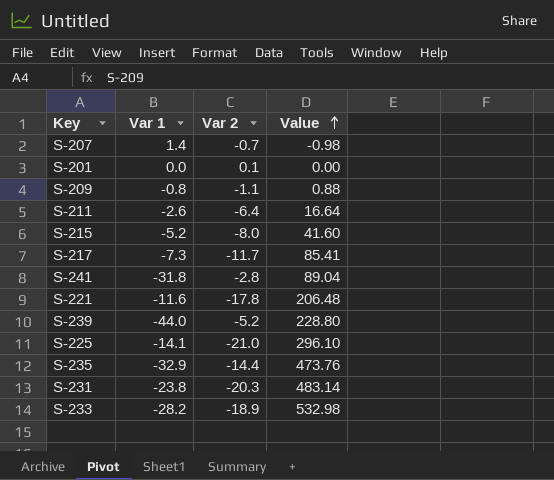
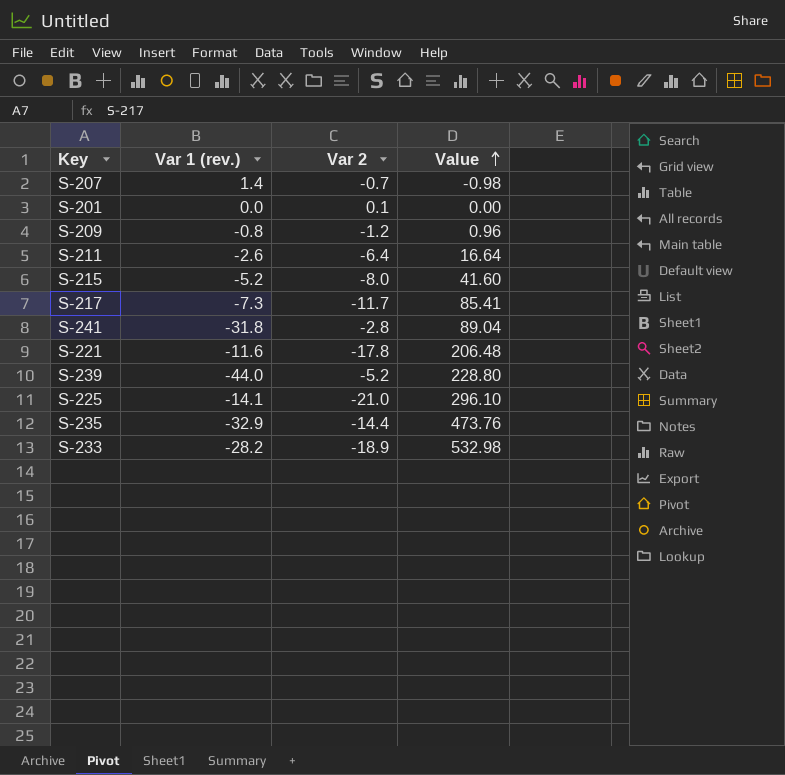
column name: Var 1 -> Var 1 (rev.)
row S-231: -23.8 | -20.3 | 483.14 -> none
S-209 | Var 2: -1.1 -> -1.2
S-209 | Value: 0.88 -> 0.96

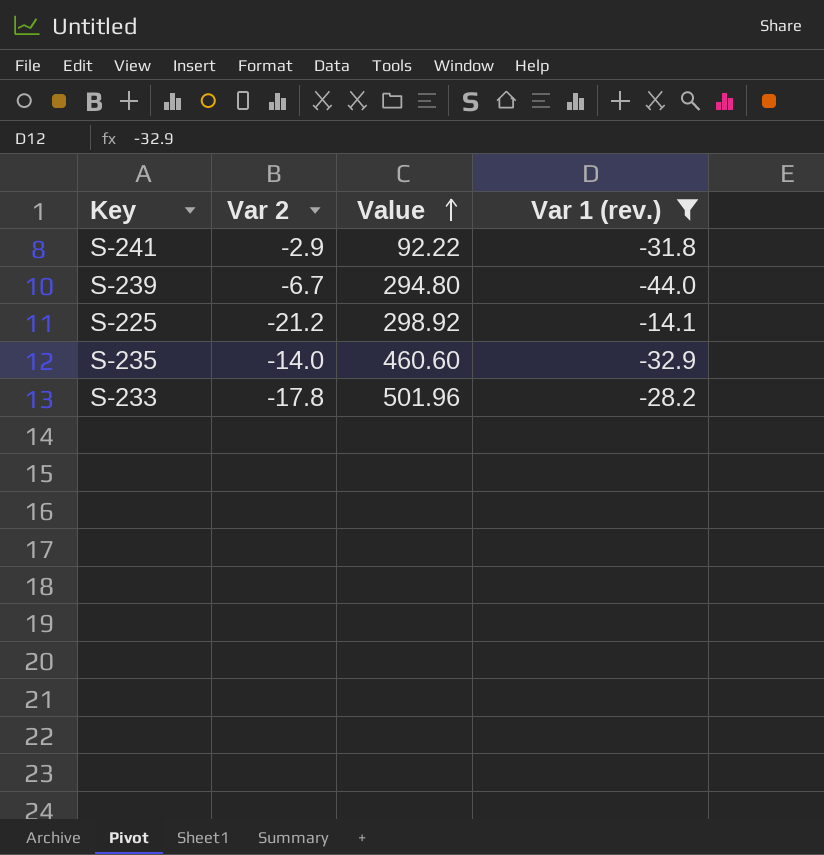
filter: none -> Var 1 (rev.) <= -14.1
column Var 1 (rev.) | position: 2 -> 4
S-241 | Var 2: -2.8 -> -2.9
S-241 | Value: 89.04 -> 92.22
S-239 | Var 2: -5.2 -> -6.7
S-239 | Value: 228.80 -> 294.80
S-225 | Var 2: -21.0 -> -21.2
S-225 | Value: 296.10 -> 298.92
S-235 | Var 2: -14.4 -> -14.0
S-235 | Value: 473.76 -> 460.60
S-233 | Var 2: -18.9 -> -17.8
S-233 | Value: 532.98 -> 501.96

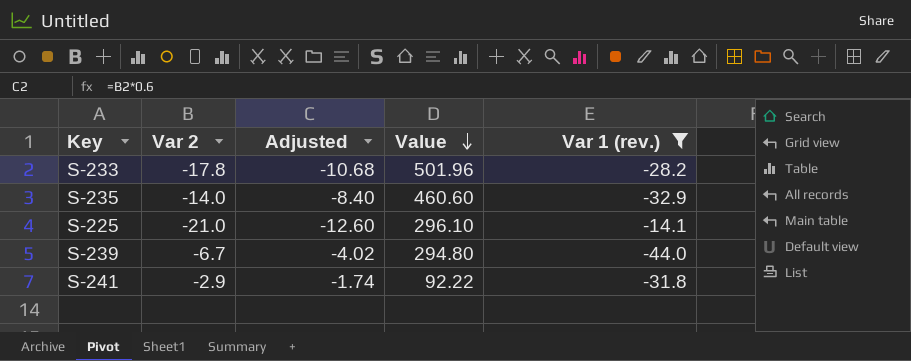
row order: Value ascending -> Value descending
column Adjusted | formula: none -> [Var 2] * 0.6
S-225 | Var 2: -21.2 -> -21.0
S-225 | Value: 298.92 -> 296.10

